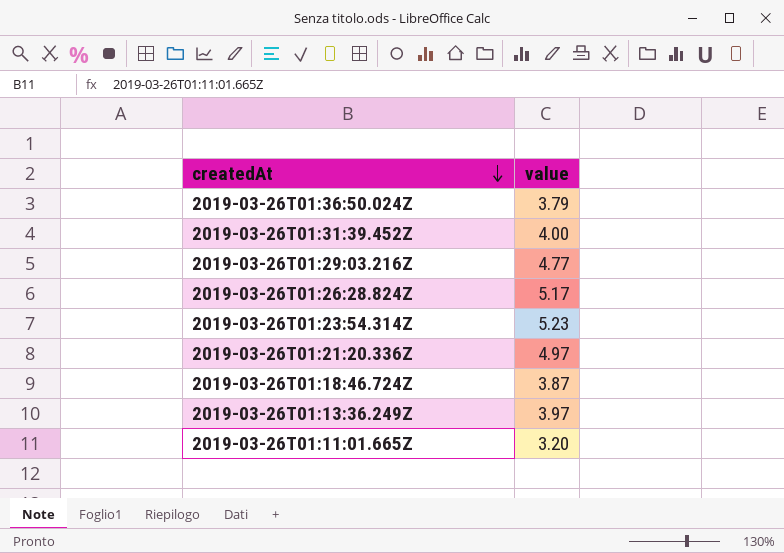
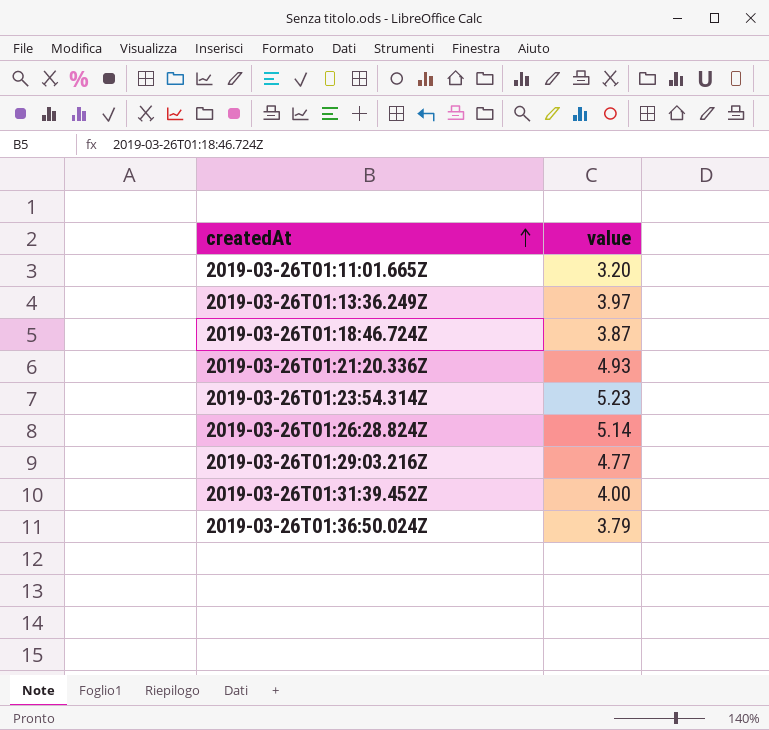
row order: createdAt descending -> createdAt ascending
2019-03-26T01:21:20.336Z | value: 4.97 -> 4.93
2019-03-26T01:26:28.824Z | value: 5.17 -> 5.14

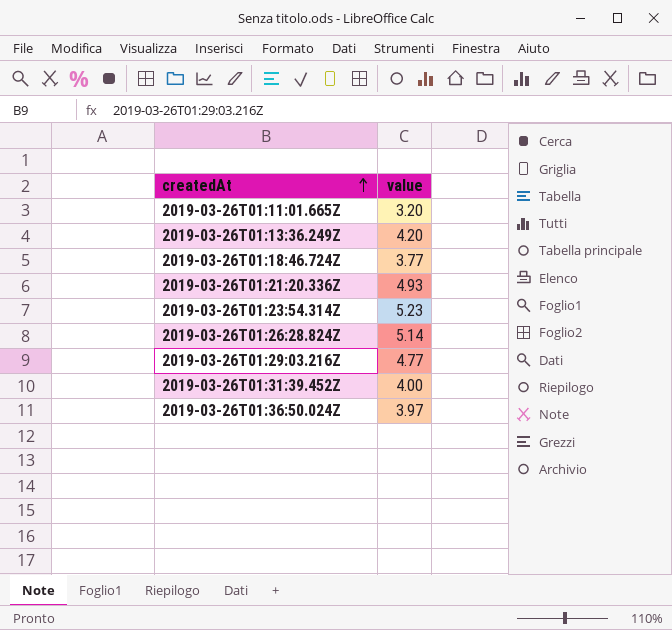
2019-03-26T01:13:36.249Z | value: 3.97 -> 4.20
2019-03-26T01:18:46.724Z | value: 3.87 -> 3.77
2019-03-26T01:36:50.024Z | value: 3.79 -> 3.97

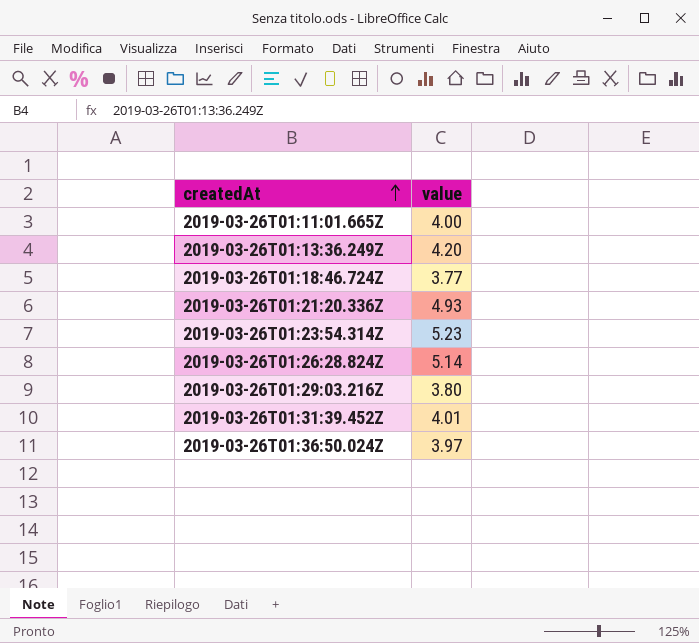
2019-03-26T01:11:01.665Z | value: 3.20 -> 4.00
2019-03-26T01:29:03.216Z | value: 4.77 -> 3.80
2019-03-26T01:31:39.452Z | value: 4.00 -> 4.01

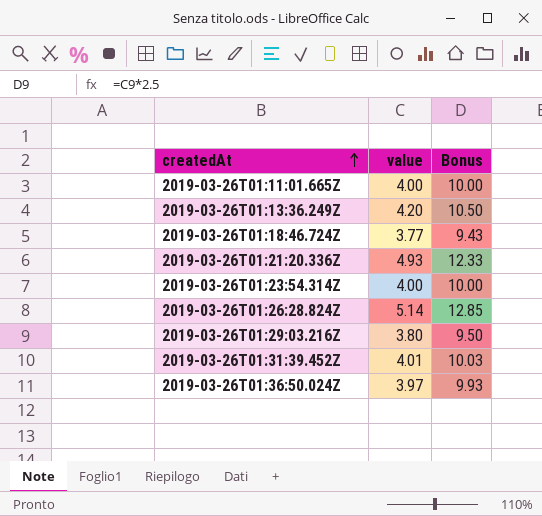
column Bonus | formula: none -> [value] * 2.5
2019-03-26T01:23:54.314Z | value: 5.23 -> 4.00

